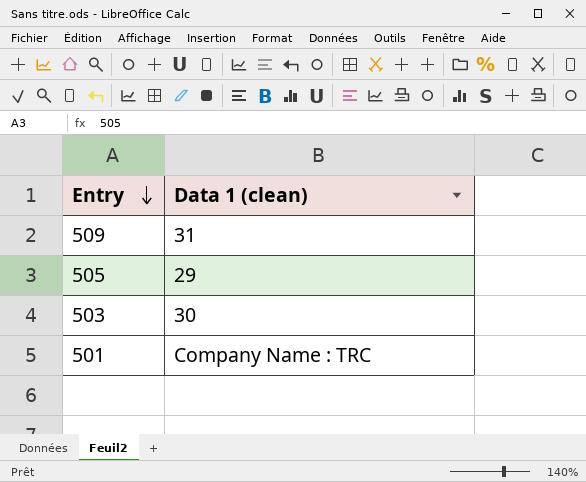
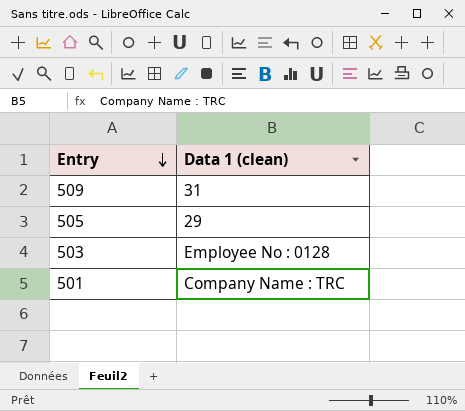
503 | Data 1 (clean): 30 -> Employee No : 0128

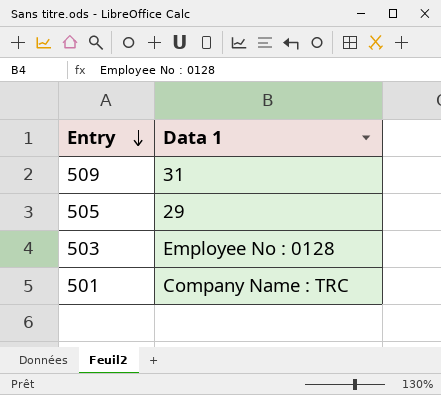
column name: Data 1 (clean) -> Data 1

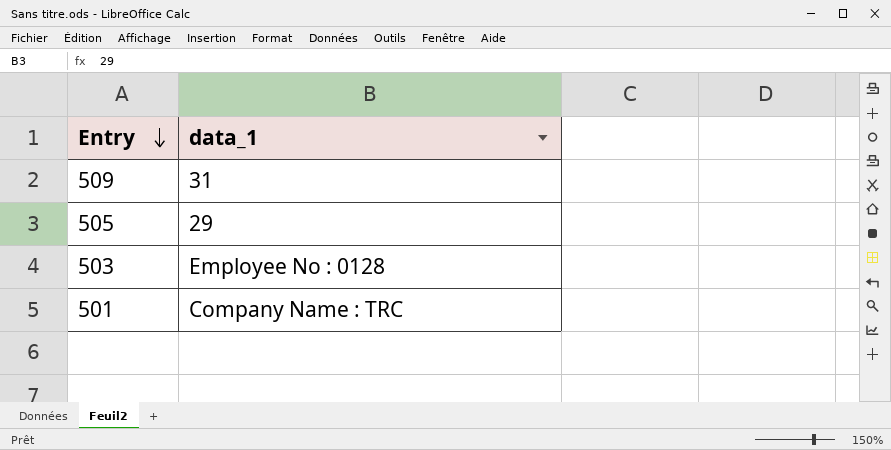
column name: Data 1 -> data_1

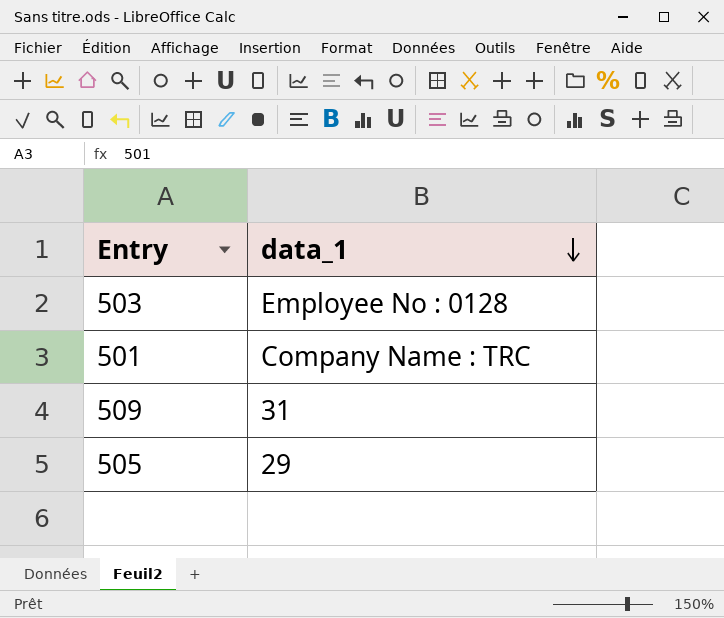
row order: Entry descending -> data_1 descending

